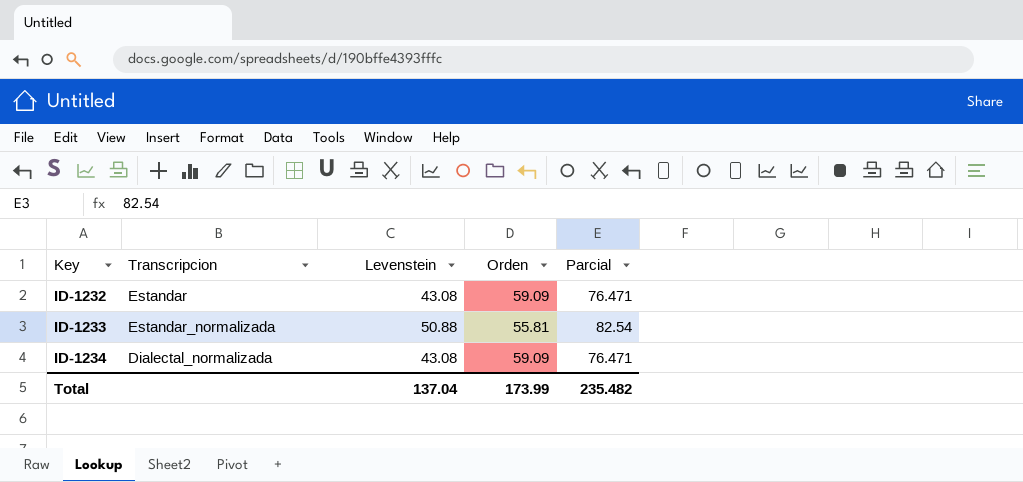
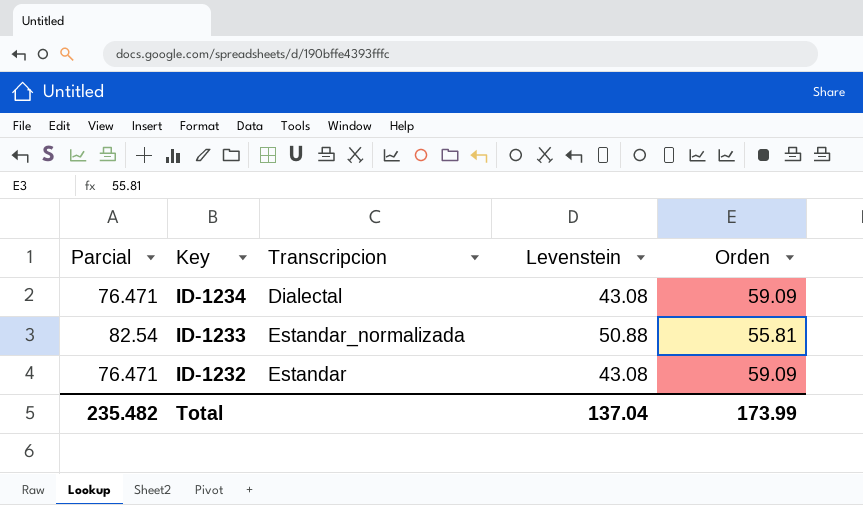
row order: Key ascending -> Key descending
column Parcial | position: 5 -> 1
ID-1234 | Transcripcion: Dialectal_normalizada -> Dialectal

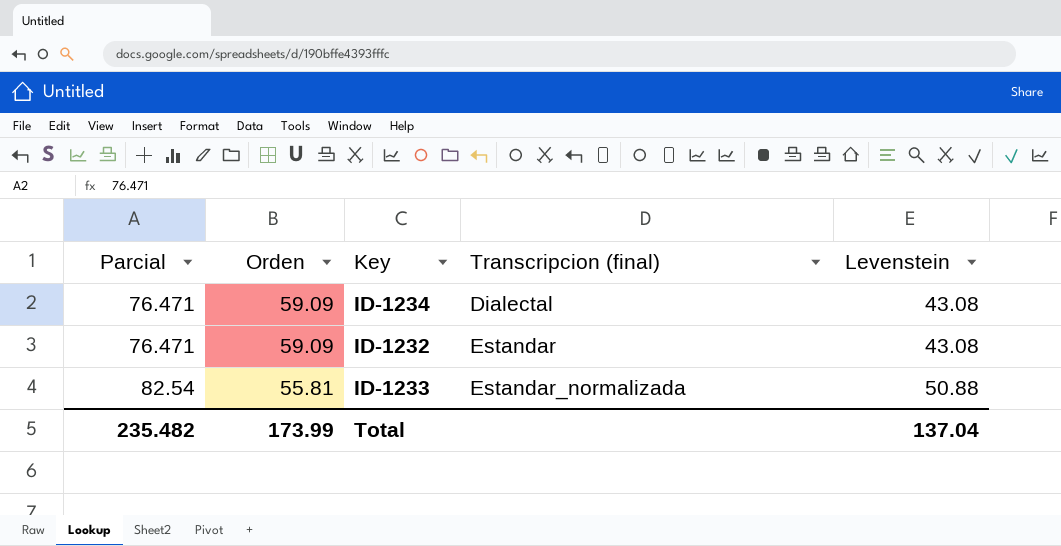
row order: Key descending -> Parcial ascending
column Orden | position: 5 -> 2
column name: Transcripcion -> Transcripcion (final)

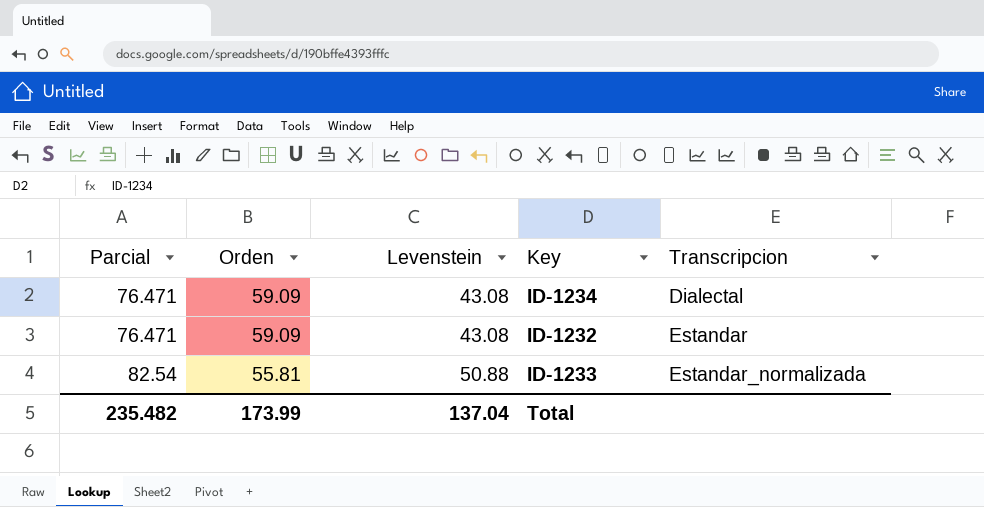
column Levenstein | position: 5 -> 3
column name: Transcripcion (final) -> Transcripcion

